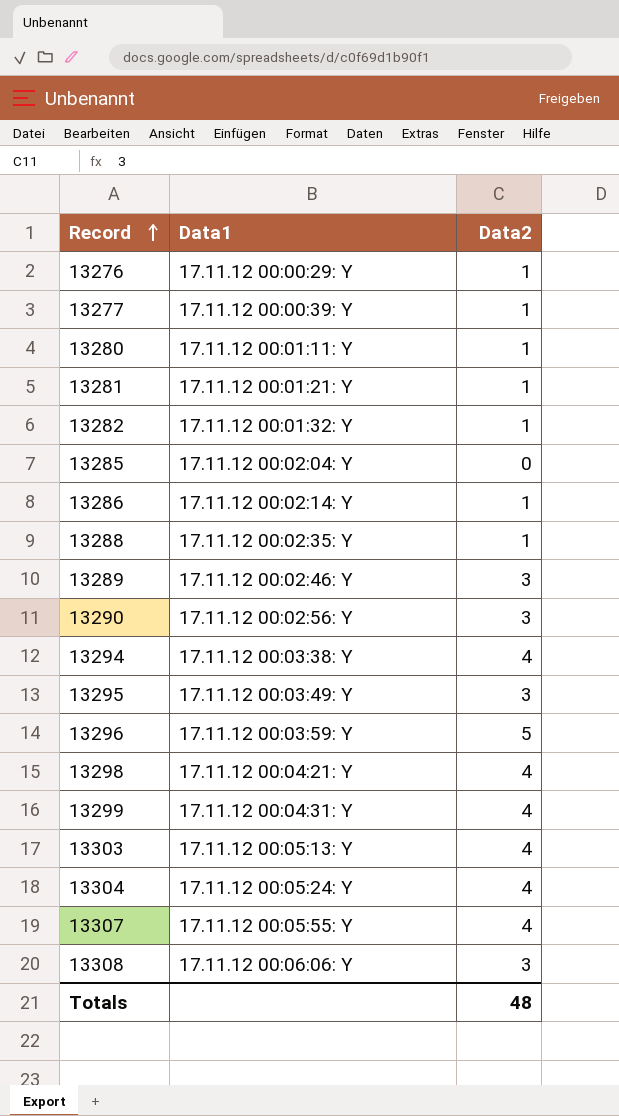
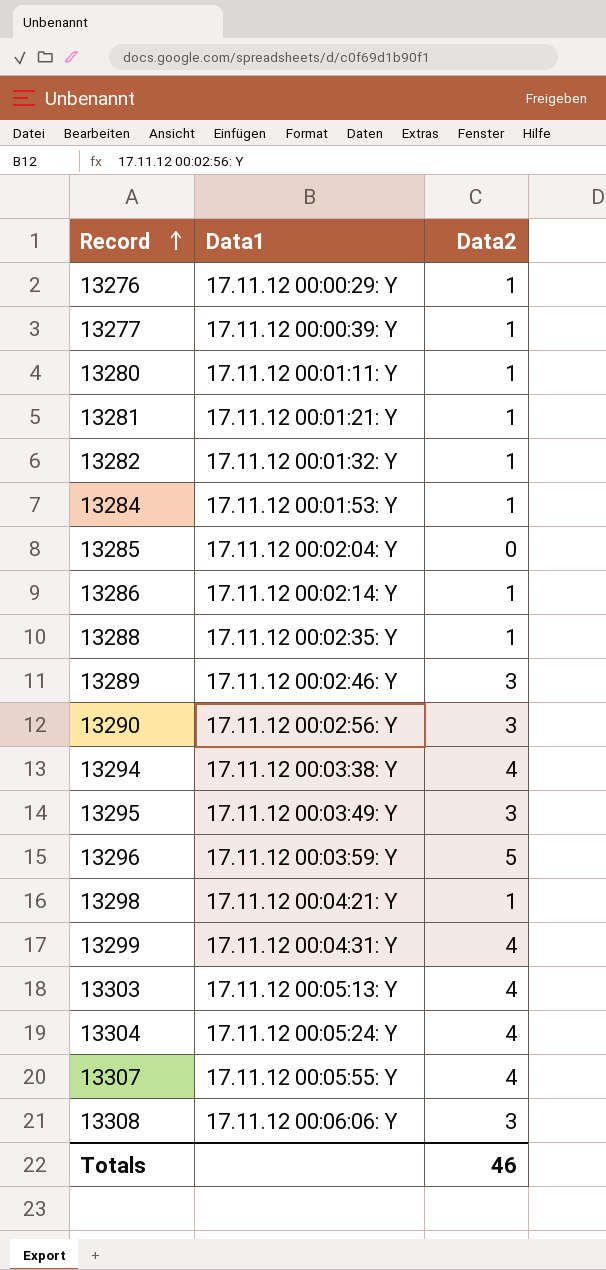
row 13284: none -> 17.11.12 00:01:53: Y | 1
13298 | Data2: 4 -> 1
Totals | Data2: 48 -> 46

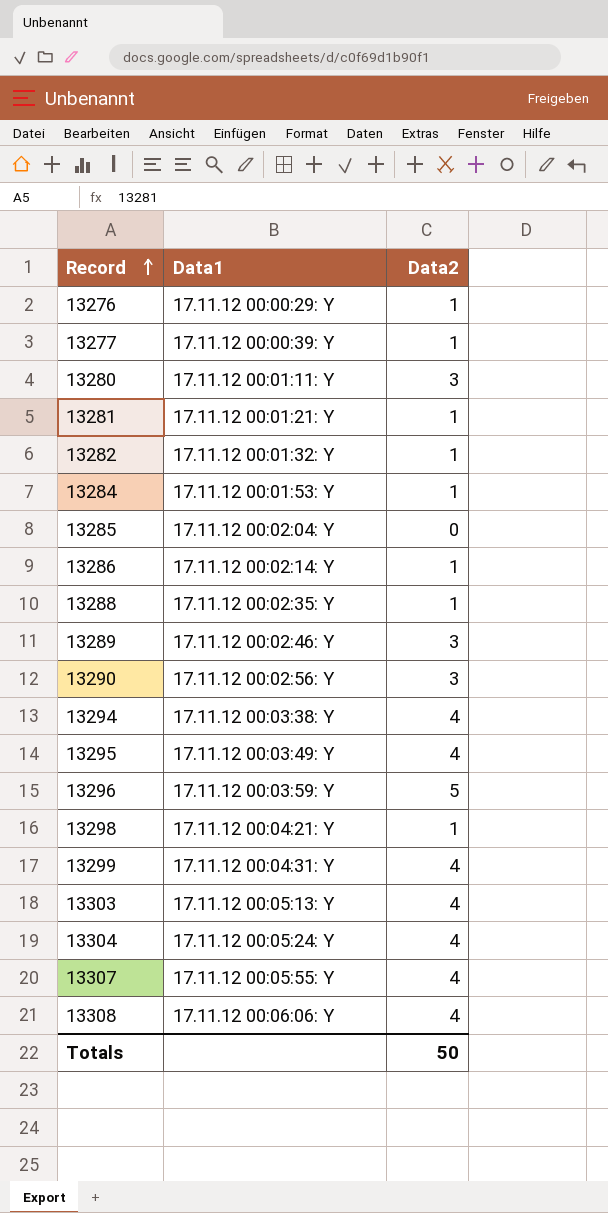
13280 | Data2: 1 -> 3
13295 | Data2: 3 -> 4
13308 | Data2: 3 -> 4
Totals | Data2: 46 -> 50

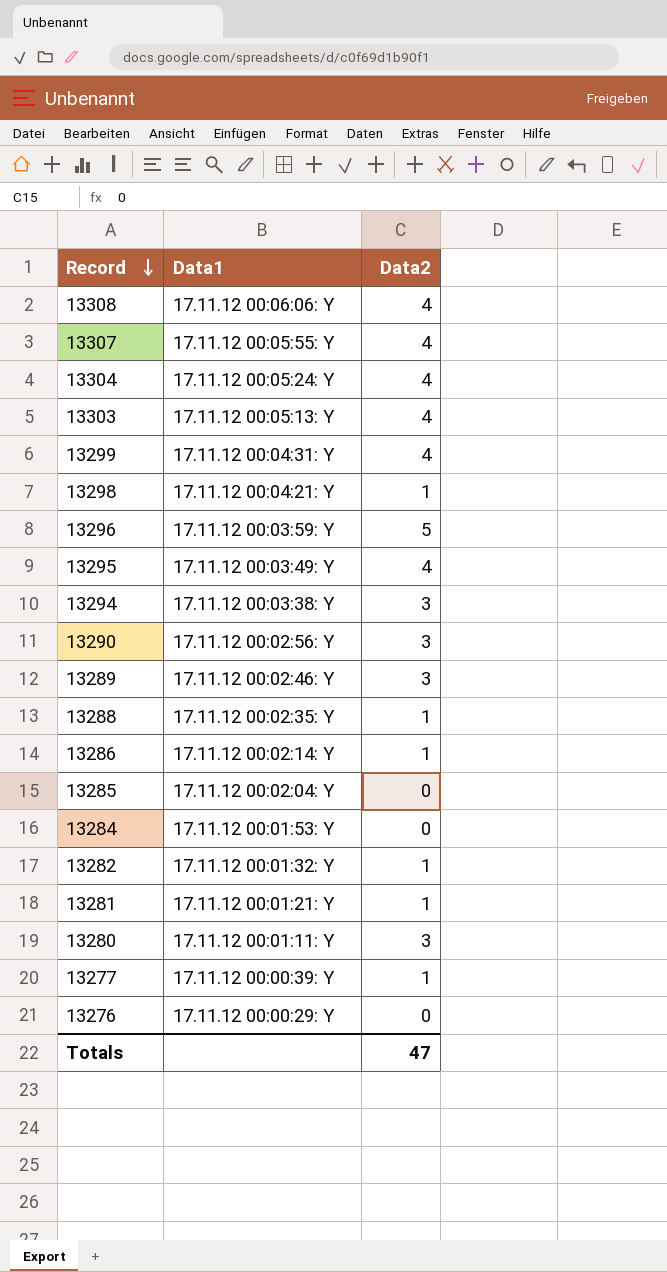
row order: Record ascending -> Record descending
13294 | Data2: 4 -> 3
13284 | Data2: 1 -> 0
13276 | Data2: 1 -> 0
Totals | Data2: 50 -> 47

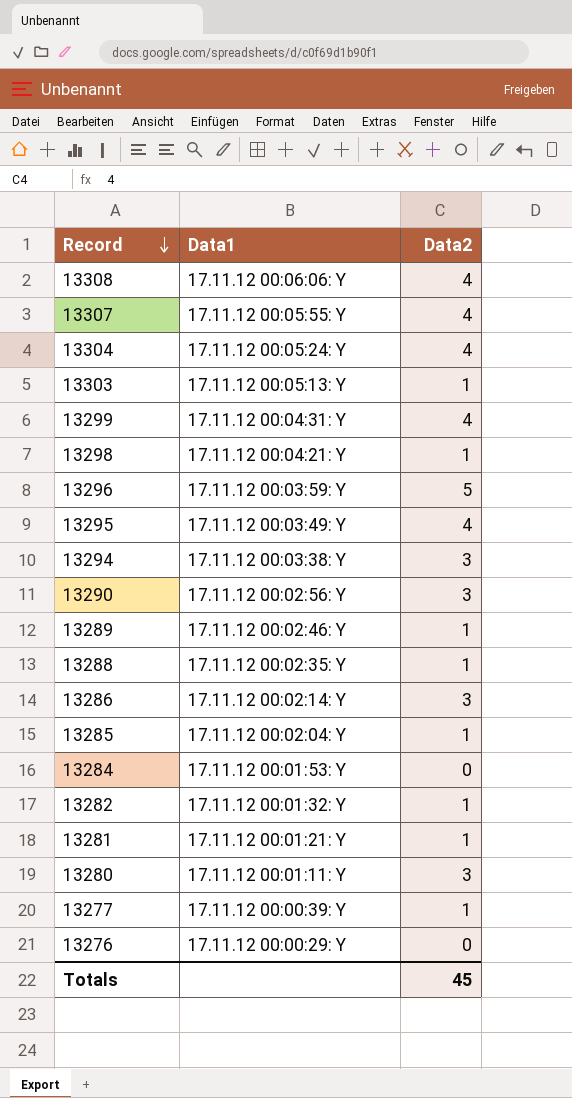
13303 | Data2: 4 -> 1
13289 | Data2: 3 -> 1
13286 | Data2: 1 -> 3
13285 | Data2: 0 -> 1
Totals | Data2: 47 -> 45

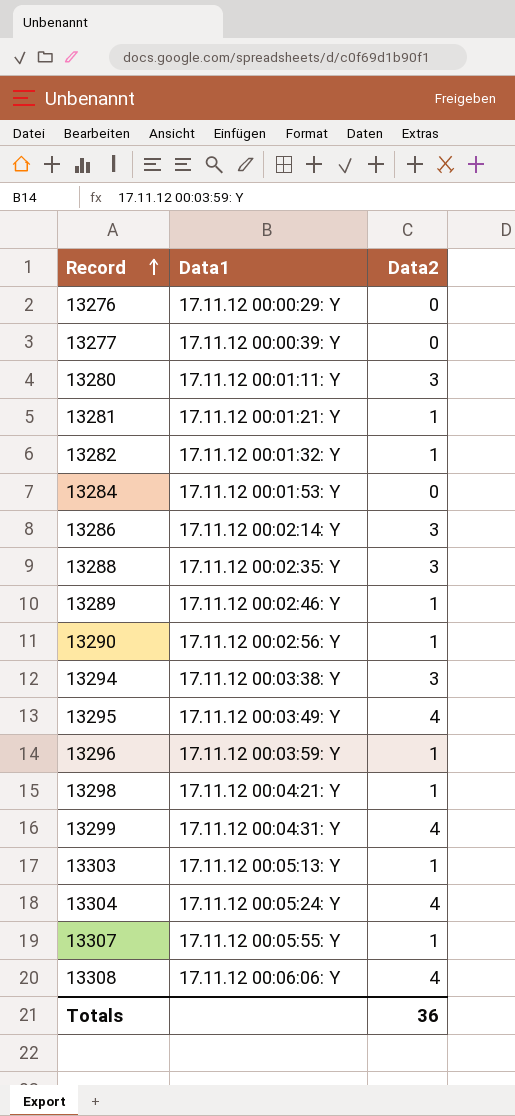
row order: Record descending -> Record ascending
row 13285: 17.11.12 00:02:04: Y | 1 -> none
13277 | Data2: 1 -> 0
13288 | Data2: 1 -> 3
13290 | Data2: 3 -> 1
13296 | Data2: 5 -> 1
13307 | Data2: 4 -> 1
Totals | Data2: 45 -> 36

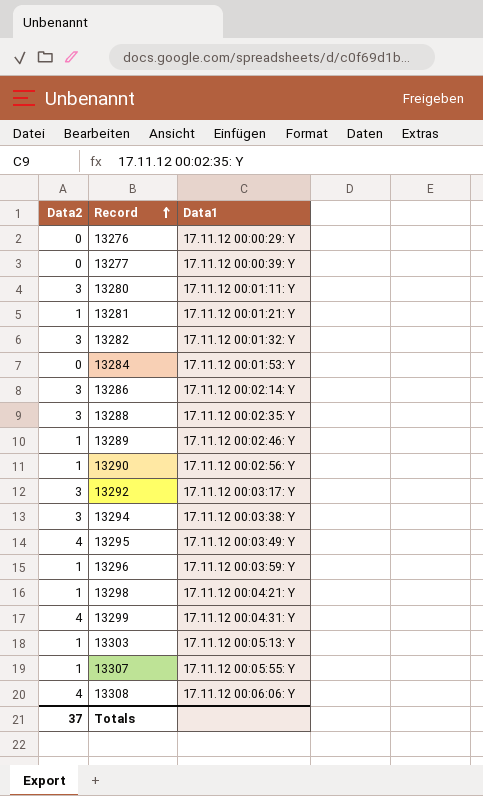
column Data2 | position: 3 -> 1
row 13304: 17.11.12 00:05:24: Y | 4 -> none
13282 | Data2: 1 -> 3
row 13292: none -> 3 | 17.11.12 00:03:17: Y
Totals | Data2: 36 -> 37

